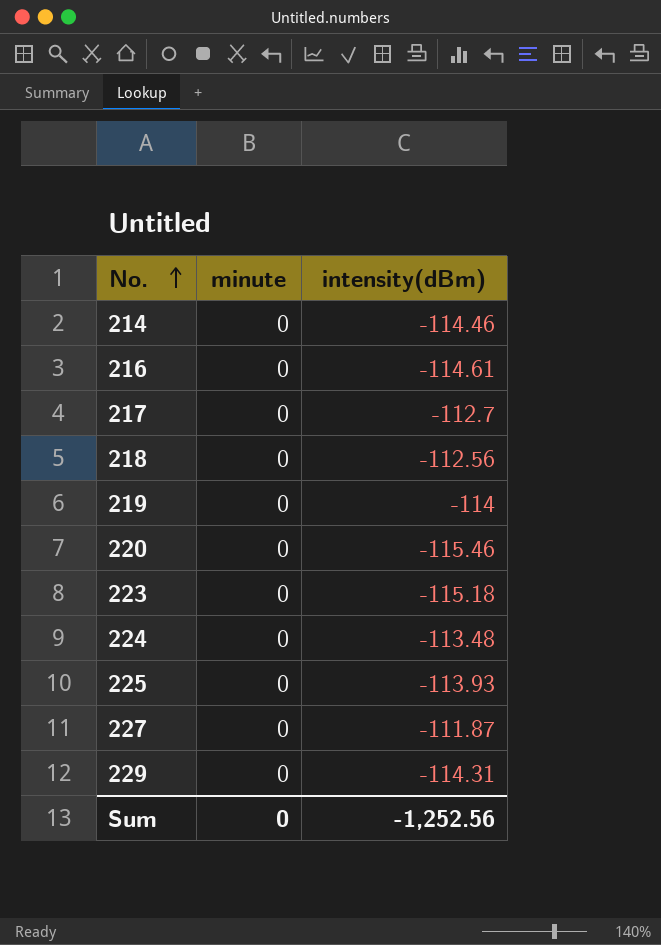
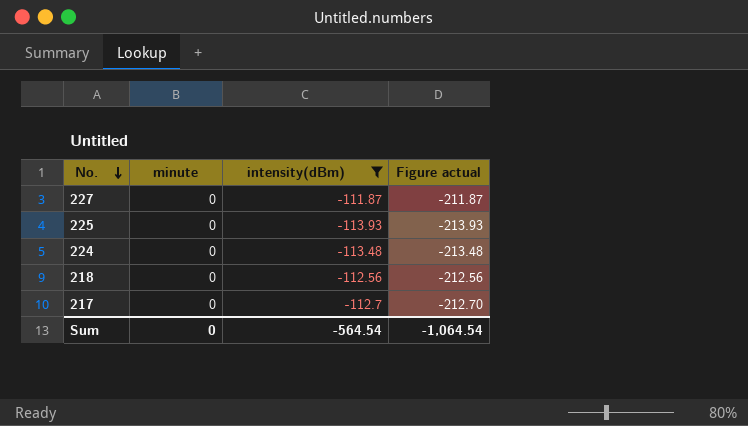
filter: none -> intensity(dBm) >= -113.93
row order: No. ascending -> No. descending
column Figure actual | formula: none -> [intensity(dBm)] - 100
Sum | intensity(dBm): -1,252.56 -> -564.54

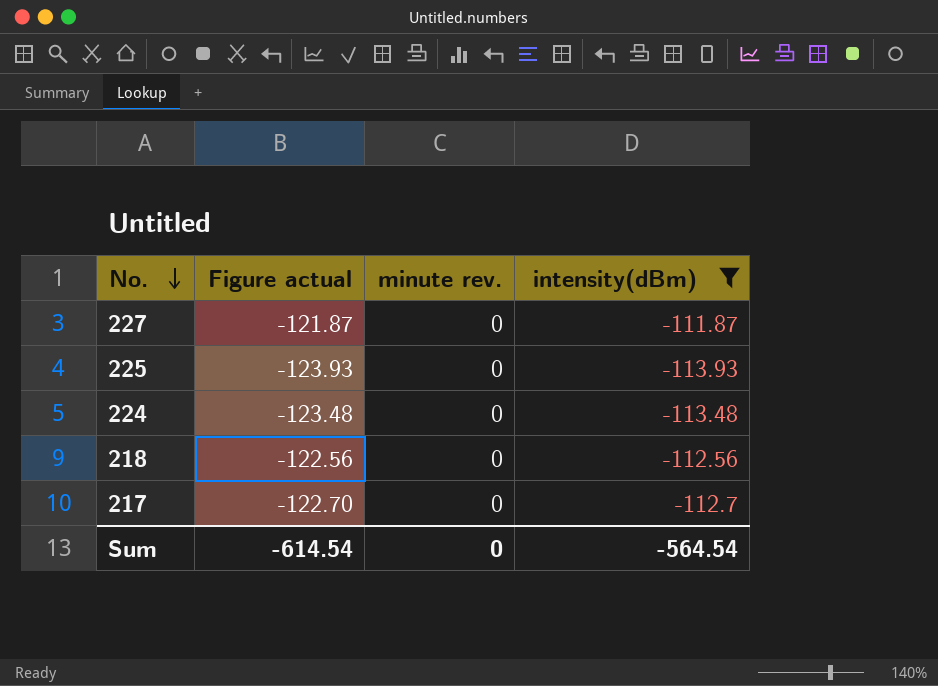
column Figure actual | formula: [intensity(dBm)] - 100 -> [intensity(dBm)] - 10
column Figure actual | position: 4 -> 2
column name: minute -> minute rev.
Sum | Figure actual: -1,064.54 -> -614.54

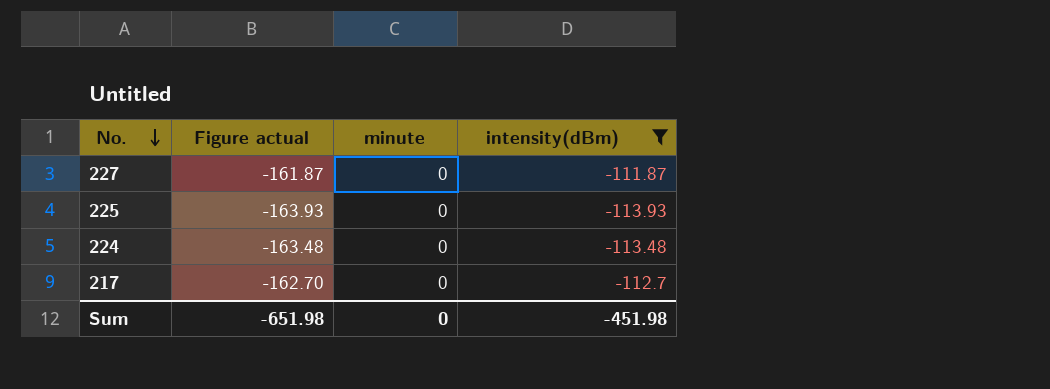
column Figure actual | formula: [intensity(dBm)] - 10 -> [intensity(dBm)] - 50
column name: minute rev. -> minute
row 218: -122.56 | 0 | -112.56 -> none
Sum | Figure actual: -614.54 -> -651.98
Sum | intensity(dBm): -564.54 -> -451.98

